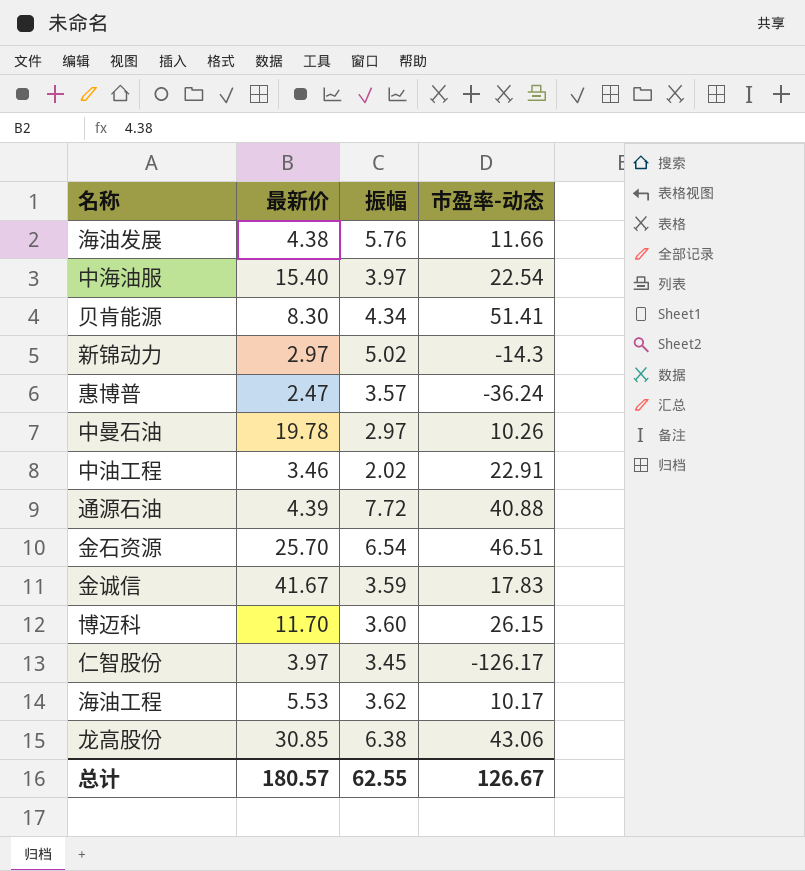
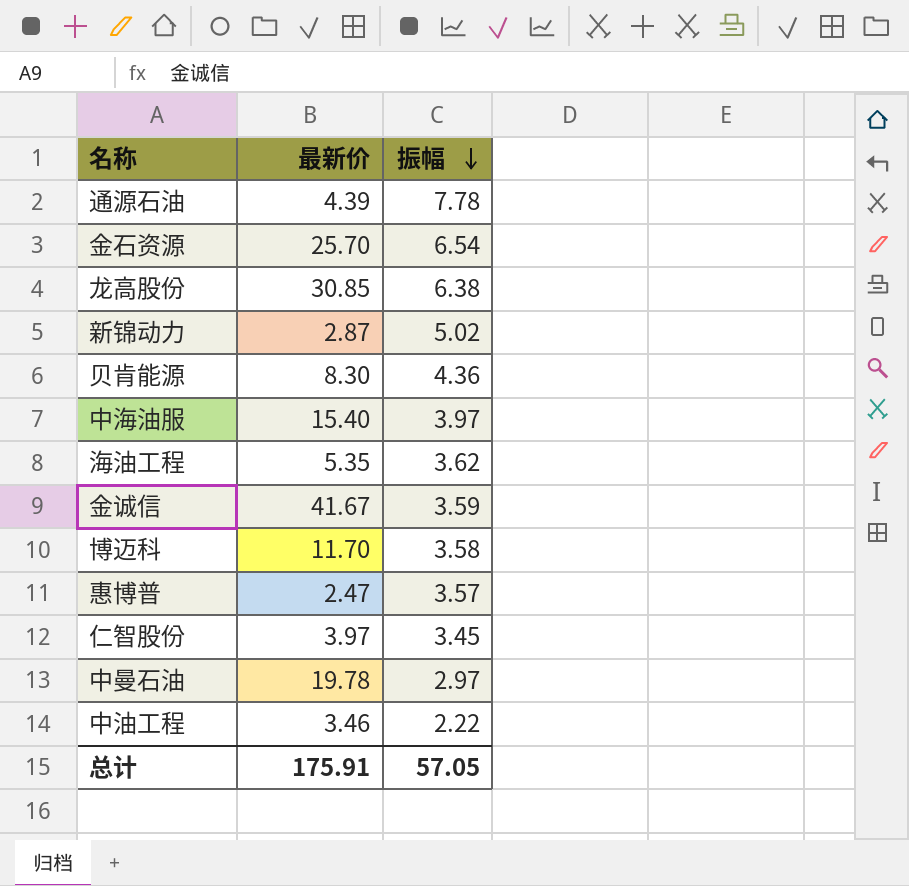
row order: none -> 振幅 descending
column 市盈率-动态 | position: 4 -> none
row 海油发展: 4.38 | 5.76 | 11.66 -> none
通源石油 | 振幅: 7.72 -> 7.78
新锦动力 | 最新价: 2.97 -> 2.87
贝肯能源 | 振幅: 4.34 -> 4.36
海油工程 | 最新价: 5.53 -> 5.35
博迈科 | 振幅: 3.60 -> 3.58
中油工程 | 振幅: 2.02 -> 2.22
总计 | 最新价: 180.57 -> 175.91
总计 | 振幅: 62.55 -> 57.05

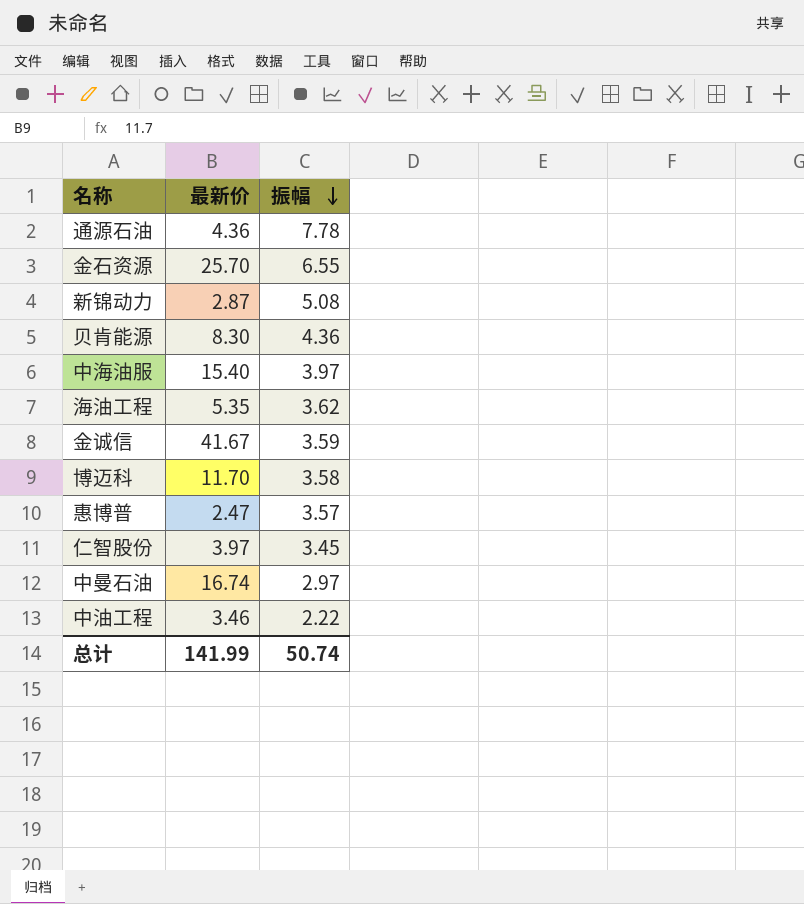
row 龙高股份: 30.85 | 6.38 -> none
通源石油 | 最新价: 4.39 -> 4.36
金石资源 | 振幅: 6.54 -> 6.55
新锦动力 | 振幅: 5.02 -> 5.08
中曼石油 | 最新价: 19.78 -> 16.74
总计 | 最新价: 175.91 -> 141.99
总计 | 振幅: 57.05 -> 50.74

